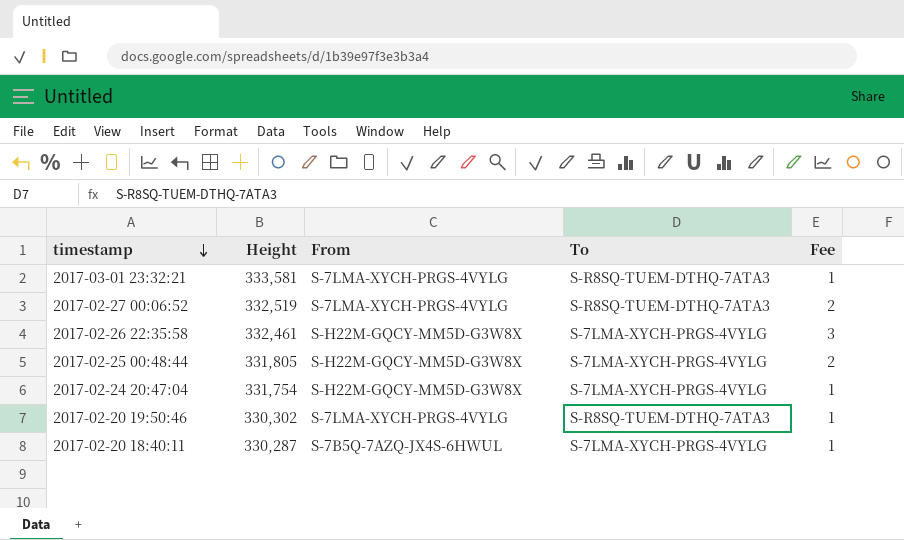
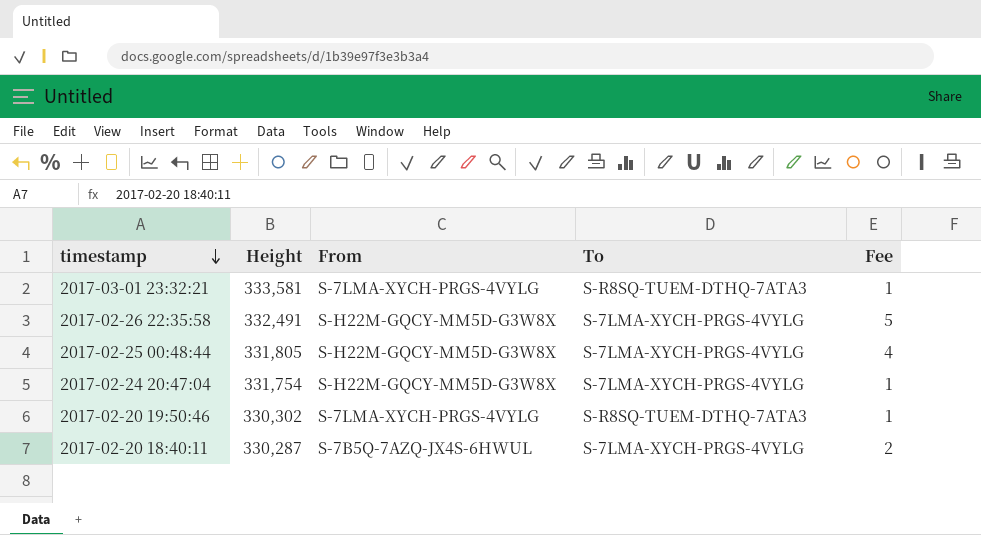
row 2017-02-27 00:06:52: 332,519 | S-7LMA-XYCH-PRGS-4VYLG | S-R8SQ-TUEM-DTHQ-7ATA3 | 2 -> none
2017-02-26 22:35:58 | Height: 332,461 -> 332,491
2017-02-26 22:35:58 | Fee: 3 -> 5
2017-02-25 00:48:44 | Fee: 2 -> 4
2017-02-20 18:40:11 | Fee: 1 -> 2

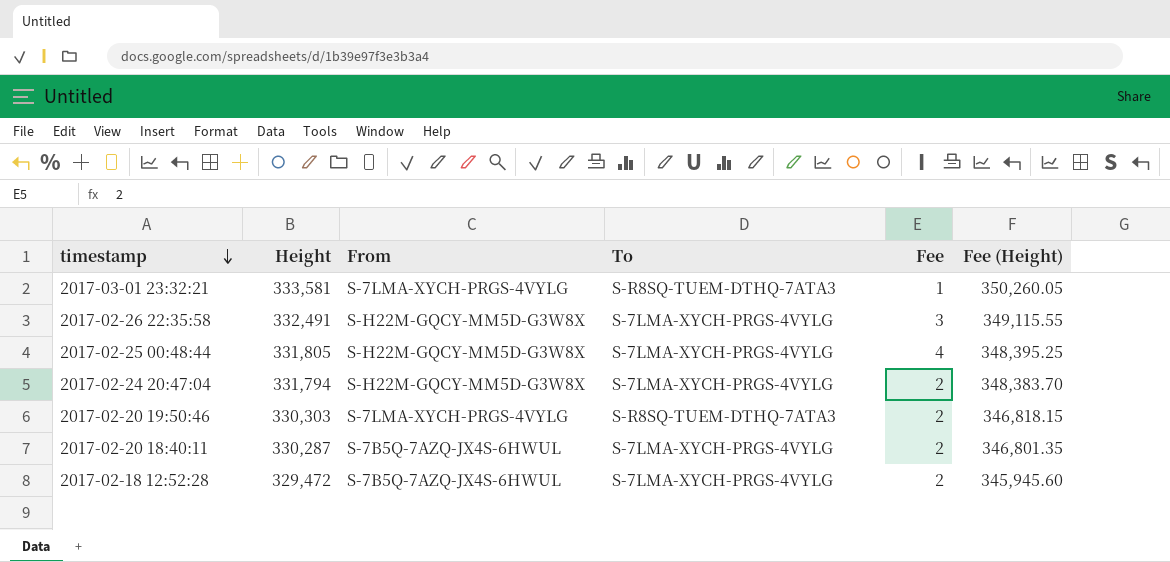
column Fee (Height) | formula: none -> [Height] * 1.05
2017-02-26 22:35:58 | Fee: 5 -> 3
2017-02-24 20:47:04 | Height: 331,754 -> 331,794
2017-02-24 20:47:04 | Fee: 1 -> 2
2017-02-20 19:50:46 | Height: 330,302 -> 330,303
2017-02-20 19:50:46 | Fee: 1 -> 2
row 2017-02-18 12:52:28: none -> 329,472 | S-7B5Q-7AZQ-JX4S-6HWUL | S-7LMA-XYCH-PRGS-4VYLG | 2 | 345,945.60

